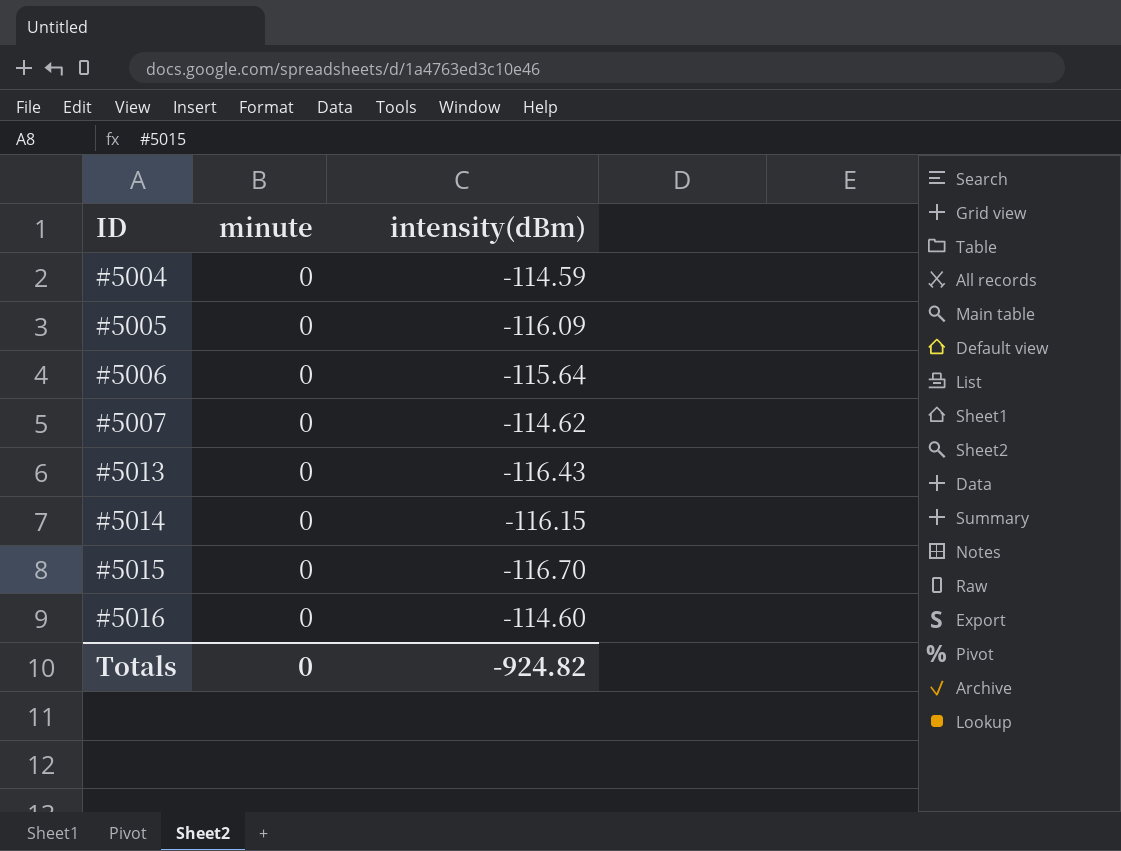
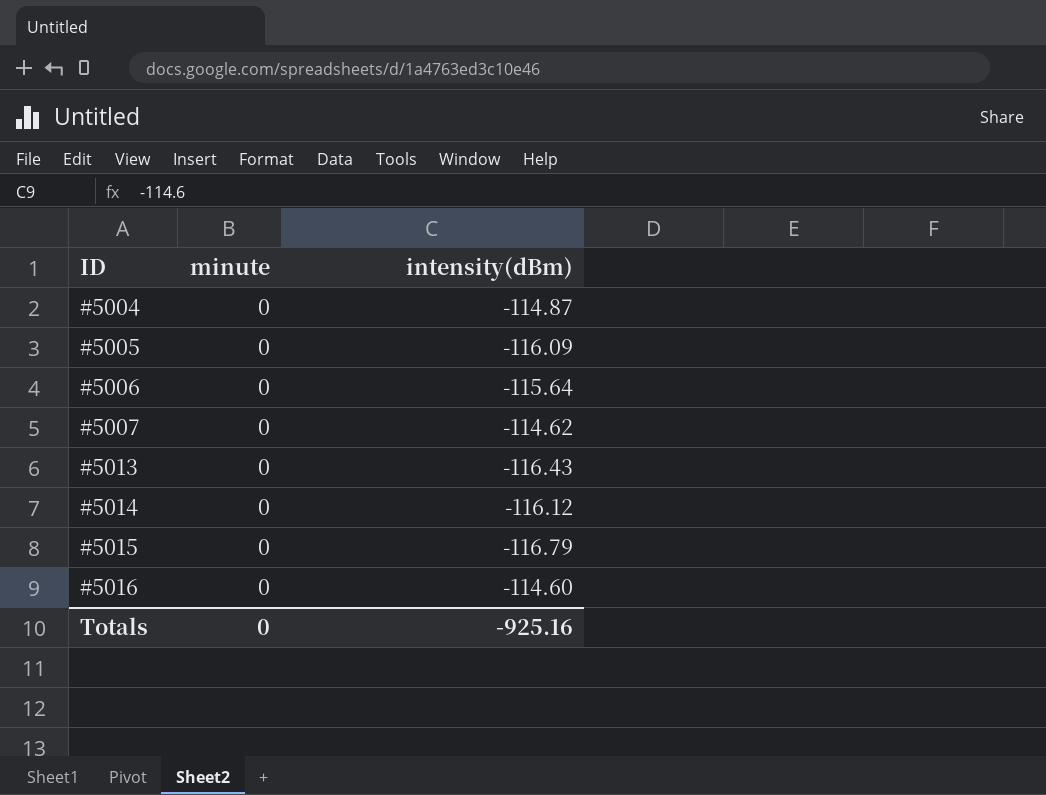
#5004 | intensity(dBm): -114.59 -> -114.87
#5014 | intensity(dBm): -116.15 -> -116.12
#5015 | intensity(dBm): -116.70 -> -116.79
Totals | intensity(dBm): -924.82 -> -925.16

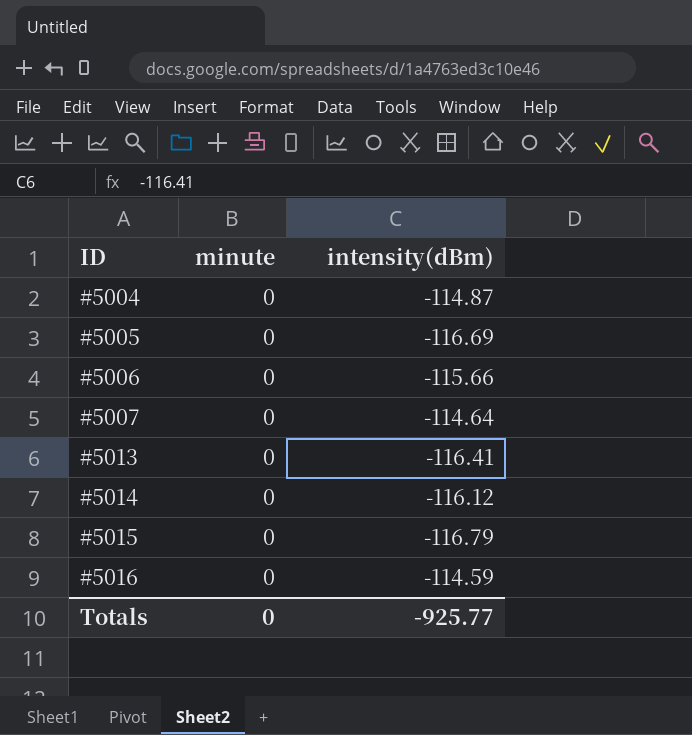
#5005 | intensity(dBm): -116.09 -> -116.69
#5006 | intensity(dBm): -115.64 -> -115.66
#5007 | intensity(dBm): -114.62 -> -114.64
#5013 | intensity(dBm): -116.43 -> -116.41
#5016 | intensity(dBm): -114.60 -> -114.59
Totals | intensity(dBm): -925.16 -> -925.77

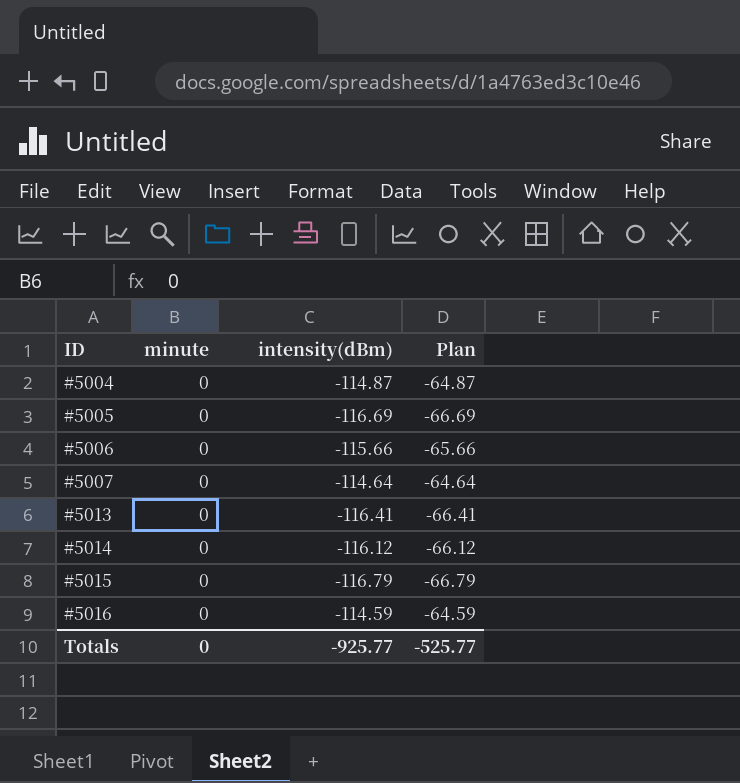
column Plan | formula: none -> [intensity(dBm)] + 50

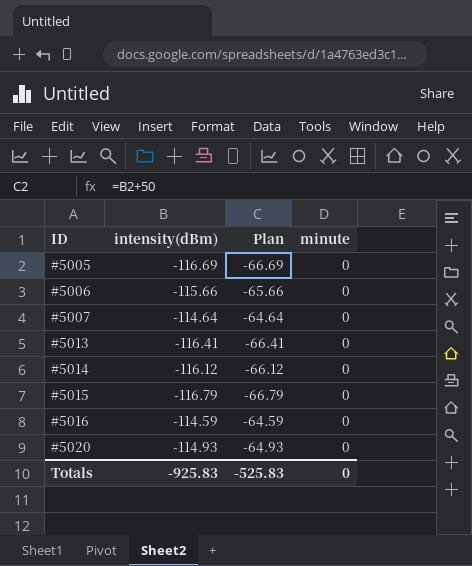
column minute | position: 2 -> 4
row #5004: 0 | -114.87 | -64.87 -> none
row #5020: none -> -114.93 | -64.93 | 0
Totals | intensity(dBm): -925.77 -> -925.83
Totals | Plan: -525.77 -> -525.83

